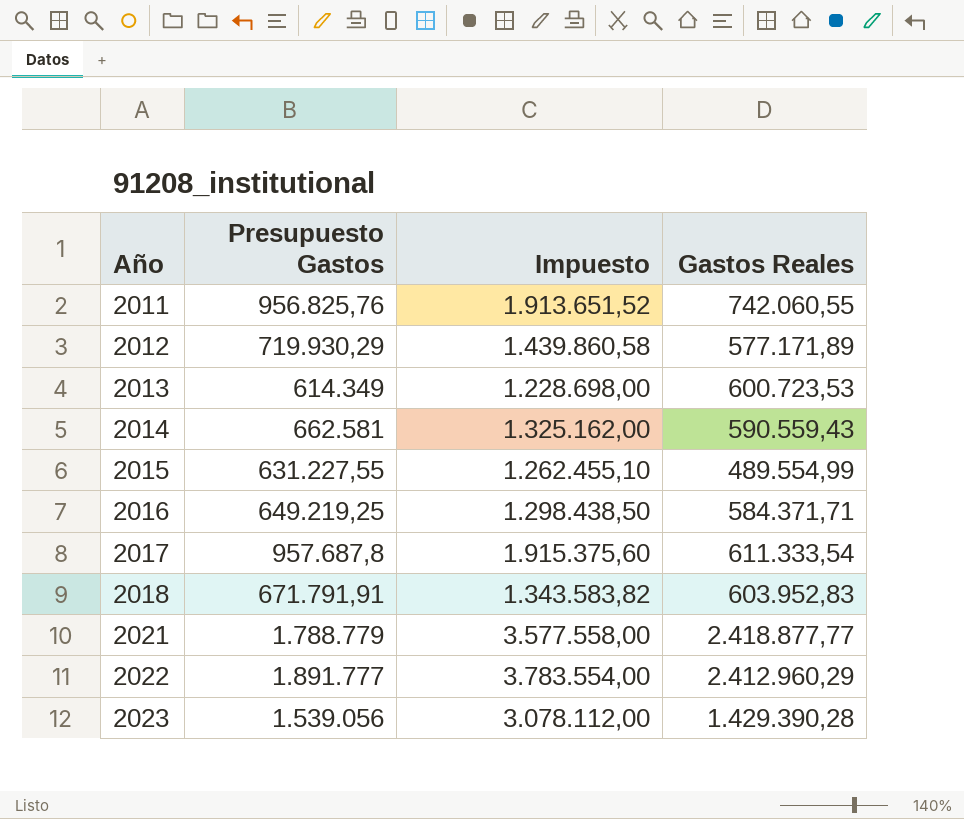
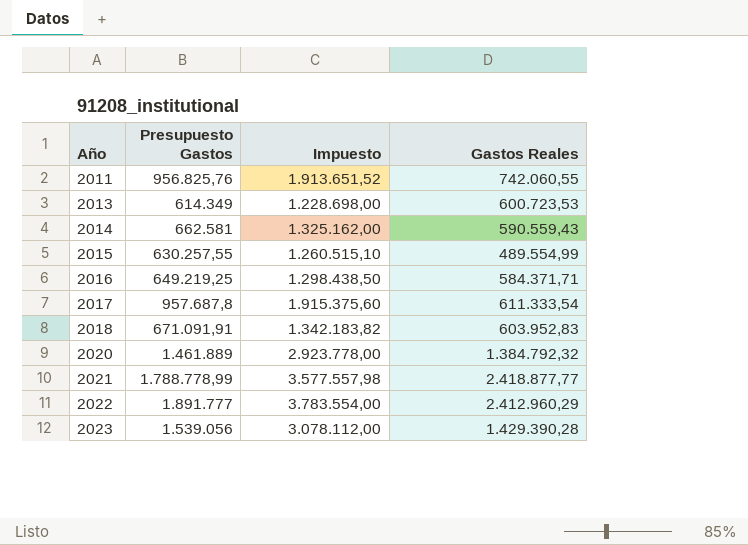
row 2012: 719.930,29 | 1.439.860,58 | 577.171,89 -> none
2015 | Presupuesto Gastos: 631.227,55 -> 630.257,55
2015 | Impuesto: 1.262.455,10 -> 1.260.515,10
2018 | Presupuesto Gastos: 671.791,91 -> 671.091,91
2018 | Impuesto: 1.343.583,82 -> 1.342.183,82
row 2020: none -> 1.461.889 | 2.923.778,00 | 1.384.792,32
2021 | Presupuesto Gastos: 1.788.779 -> 1.788.778,99
2021 | Impuesto: 3.577.558,00 -> 3.577.557,98

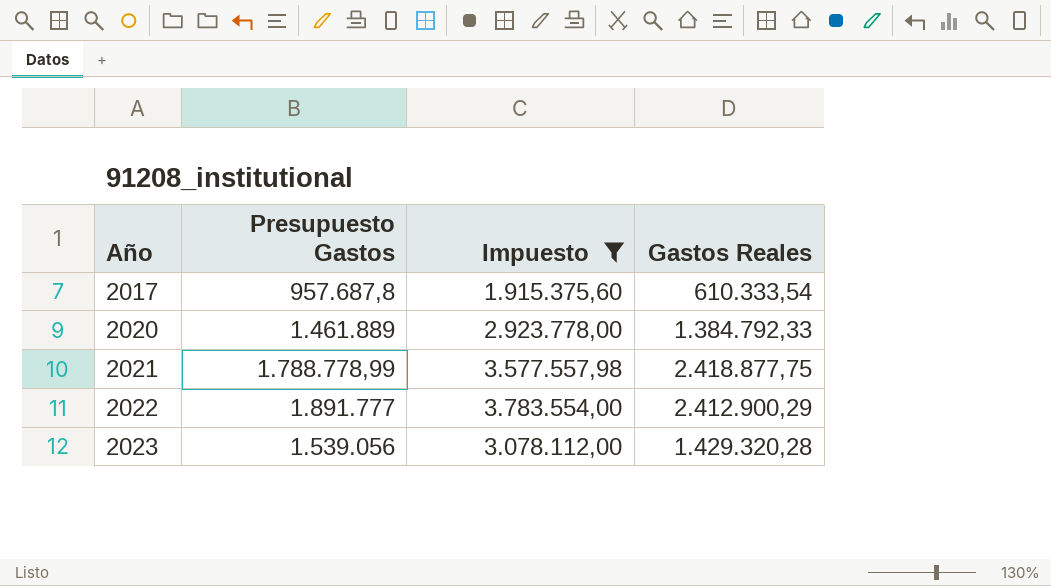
filter: none -> Impuesto >= 1.915.375,60
2017 | Gastos Reales: 611.333,54 -> 610.333,54
2020 | Gastos Reales: 1.384.792,32 -> 1.384.792,33
2021 | Gastos Reales: 2.418.877,77 -> 2.418.877,75
2022 | Gastos Reales: 2.412.960,29 -> 2.412.900,29
2023 | Gastos Reales: 1.429.390,28 -> 1.429.320,28

